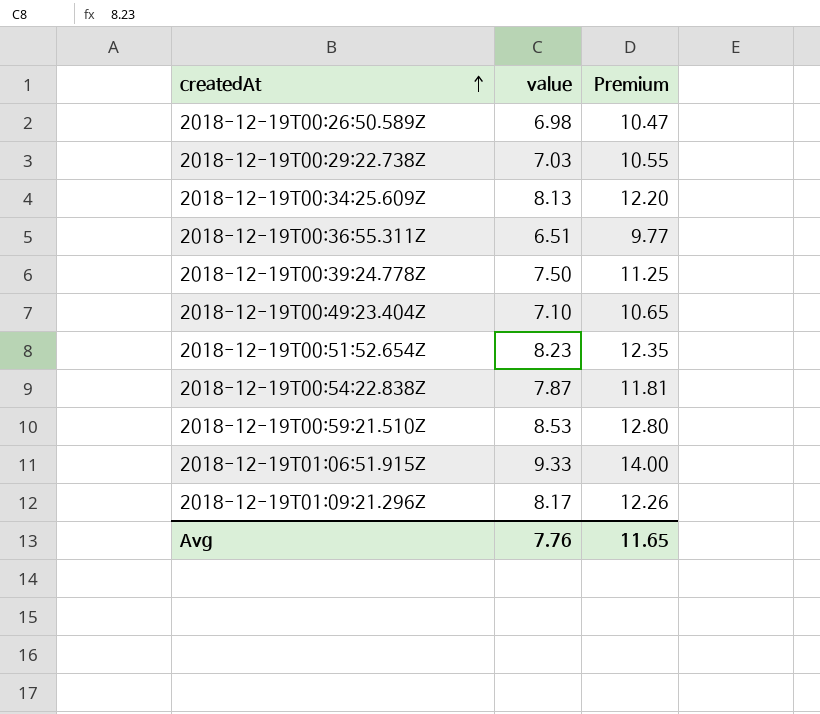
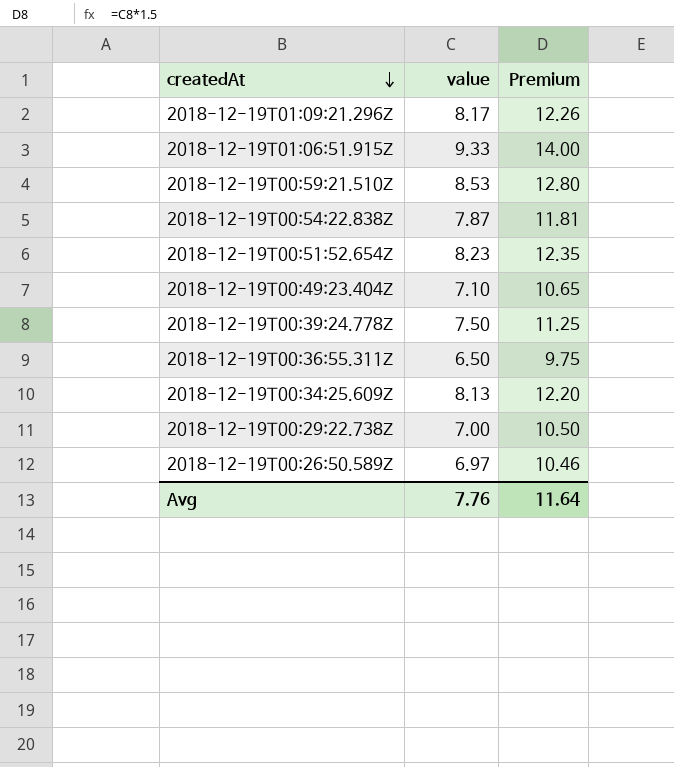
row order: createdAt ascending -> createdAt descending
2018-12-19T00:36:55.311Z | value: 6.51 -> 6.50
2018-12-19T00:36:55.311Z | Premium: 9.77 -> 9.75
2018-12-19T00:29:22.738Z | value: 7.03 -> 7.00
2018-12-19T00:29:22.738Z | Premium: 10.55 -> 10.50
2018-12-19T00:26:50.589Z | value: 6.98 -> 6.97
2018-12-19T00:26:50.589Z | Premium: 10.47 -> 10.46
Avg | Premium: 11.65 -> 11.64

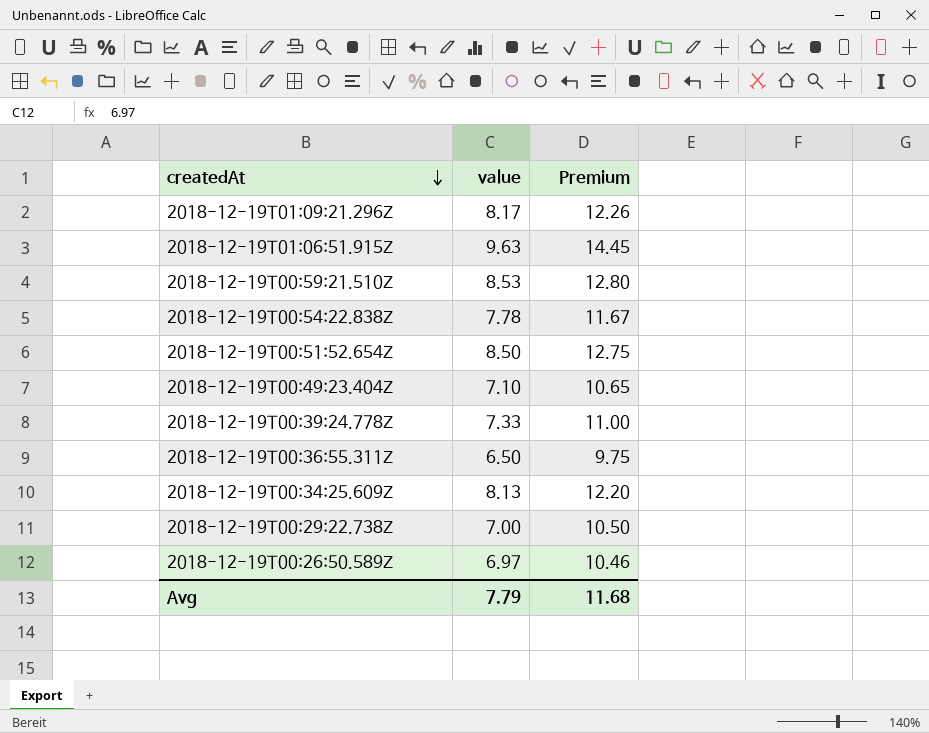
2018-12-19T01:06:51.915Z | value: 9.33 -> 9.63
2018-12-19T01:06:51.915Z | Premium: 14.00 -> 14.45
2018-12-19T00:54:22.838Z | value: 7.87 -> 7.78
2018-12-19T00:54:22.838Z | Premium: 11.81 -> 11.67
2018-12-19T00:51:52.654Z | value: 8.23 -> 8.50
2018-12-19T00:51:52.654Z | Premium: 12.35 -> 12.75
2018-12-19T00:39:24.778Z | value: 7.50 -> 7.33
2018-12-19T00:39:24.778Z | Premium: 11.25 -> 11.00
Avg | value: 7.76 -> 7.79
Avg | Premium: 11.64 -> 11.68

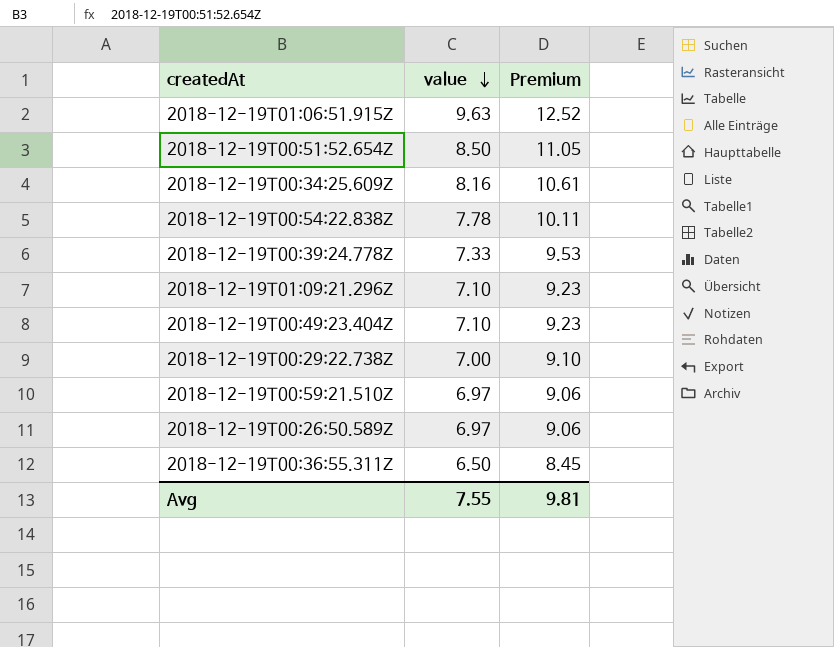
row order: createdAt descending -> value descending
column Premium | formula: [value] * 1.5 -> [value] * 1.3
2018-12-19T00:34:25.609Z | value: 8.13 -> 8.16
2018-12-19T01:09:21.296Z | value: 8.17 -> 7.10
2018-12-19T00:59:21.510Z | value: 8.53 -> 6.97
Avg | value: 7.79 -> 7.55
Avg | Premium: 11.68 -> 9.81

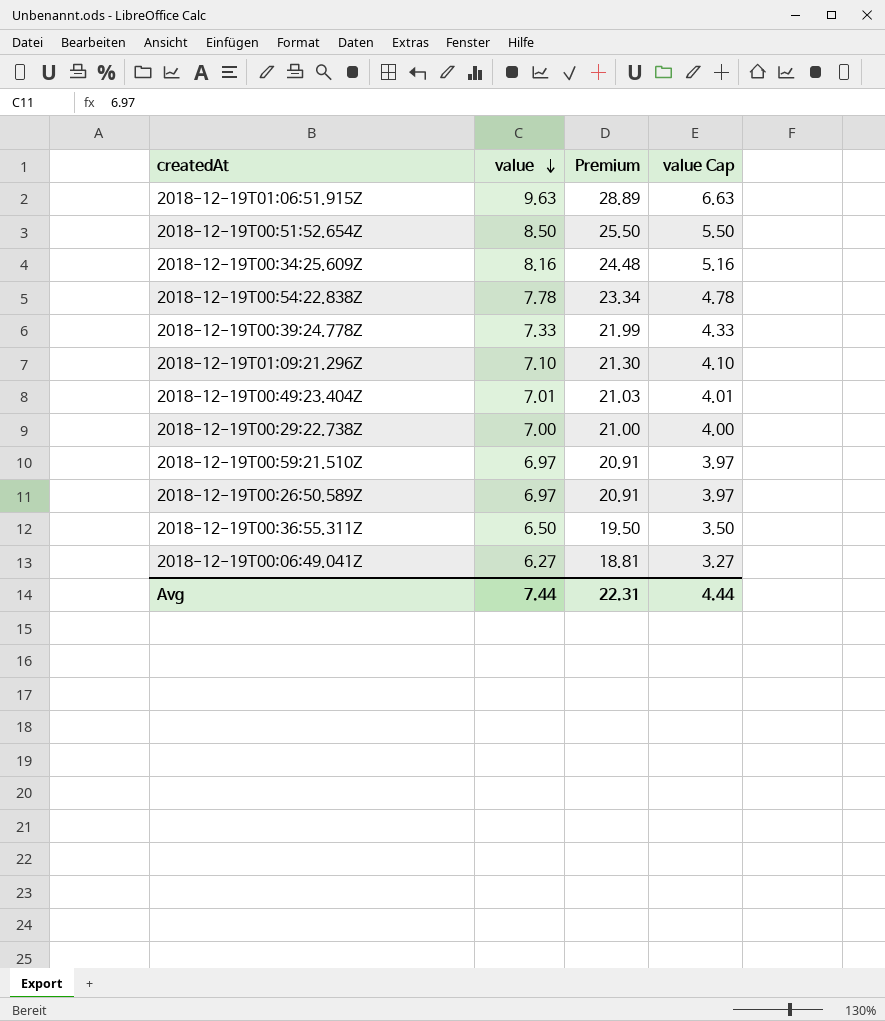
column Premium | formula: [value] * 1.3 -> [value] * 3
column value Cap | formula: none -> [value] - 3
2018-12-19T00:49:23.404Z | value: 7.10 -> 7.01
row 2018-12-19T00:06:49.041Z: none -> 6.27 | 18.81 | 3.27
Avg | value: 7.55 -> 7.44
Avg | Premium: 9.81 -> 22.31

